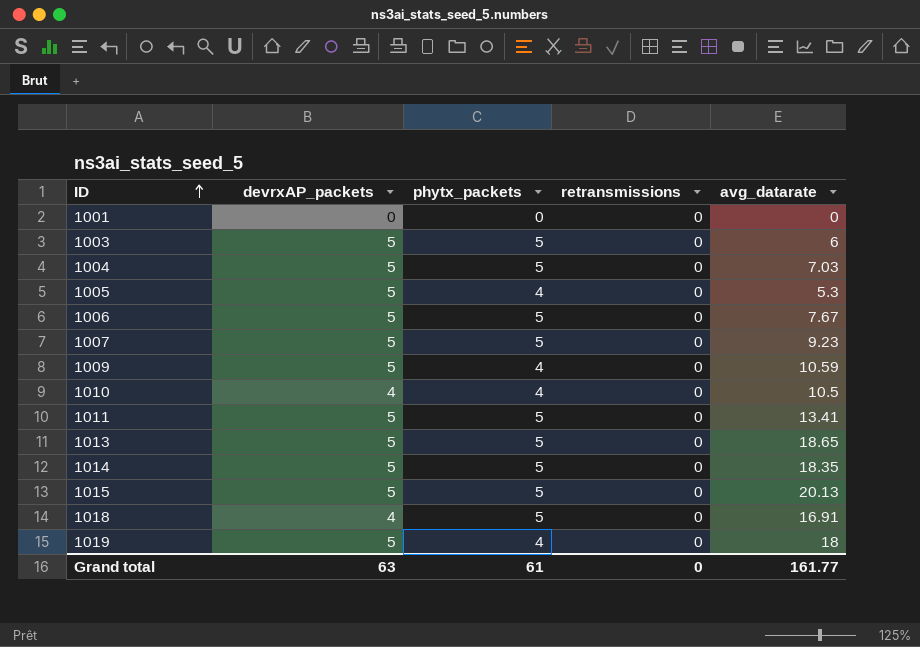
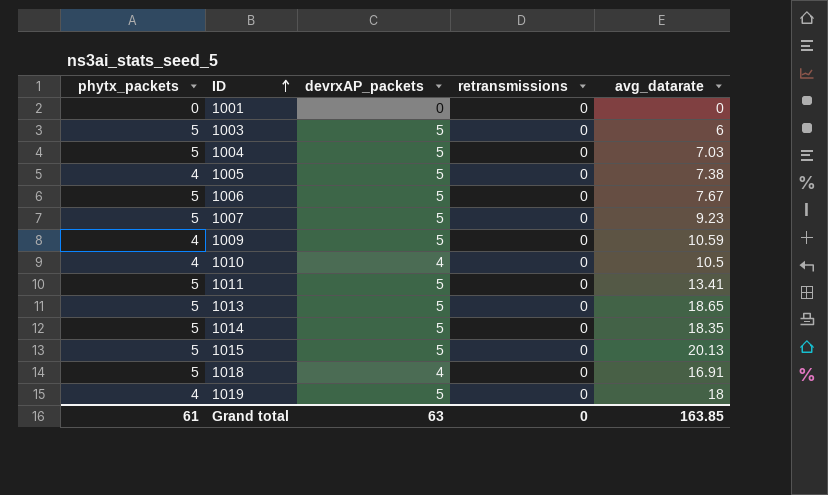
column phytx_packets | position: 3 -> 1
1005 | avg_datarate: 5.3 -> 7.38
Grand total | avg_datarate: 161.77 -> 163.85

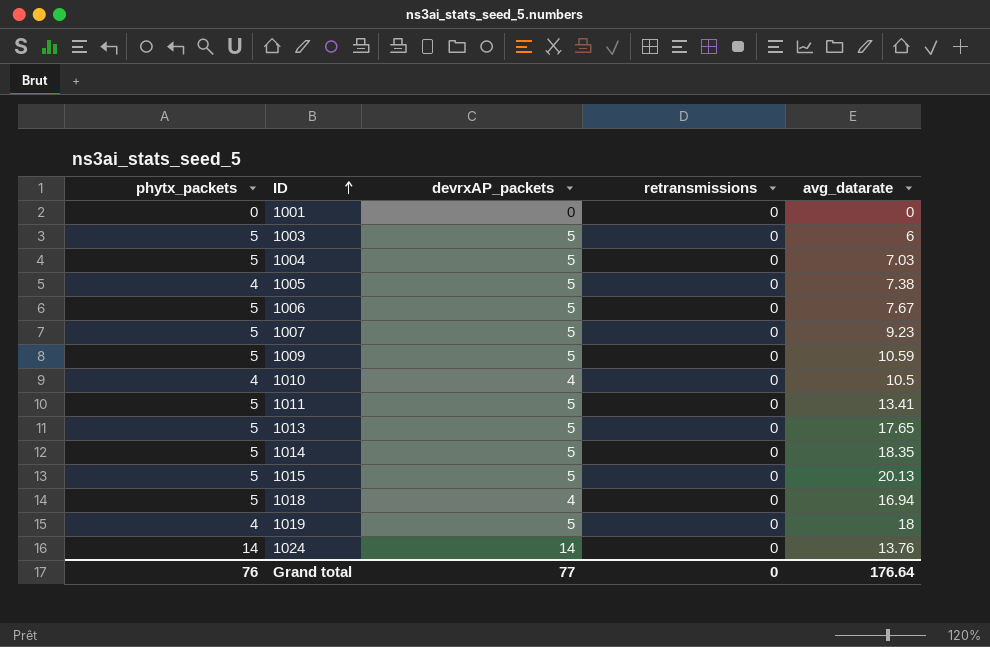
1009 | phytx_packets: 4 -> 5
1013 | avg_datarate: 18.65 -> 17.65
1018 | avg_datarate: 16.91 -> 16.94
row 1024: none -> 14 | 14 | 0 | 13.76
Grand total | phytx_packets: 61 -> 76
Grand total | devrxAP_packets: 63 -> 77
Grand total | avg_datarate: 163.85 -> 176.64

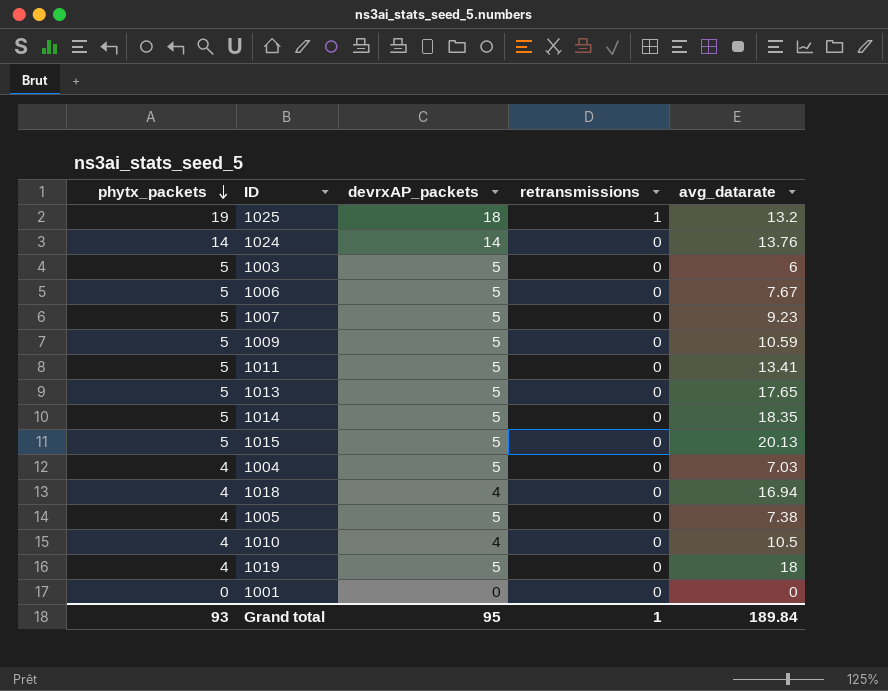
row order: ID ascending -> phytx_packets descending
row 1025: none -> 19 | 18 | 1 | 13.2
1004 | phytx_packets: 5 -> 4
1018 | phytx_packets: 5 -> 4
Grand total | phytx_packets: 76 -> 93
Grand total | devrxAP_packets: 77 -> 95
Grand total | retransmissions: 0 -> 1
Grand total | avg_datarate: 176.64 -> 189.84

